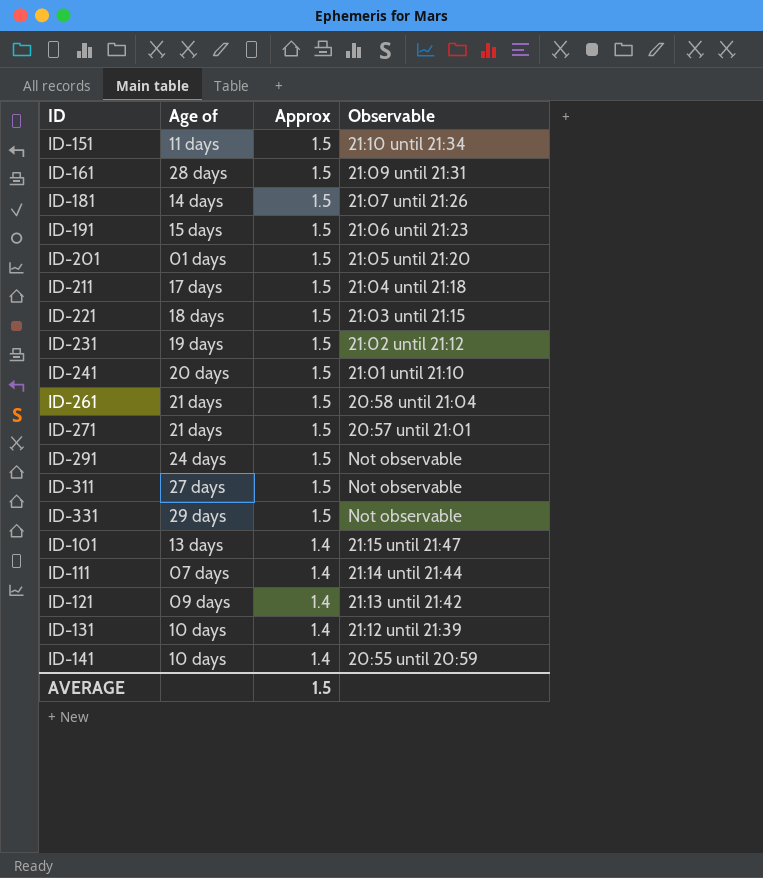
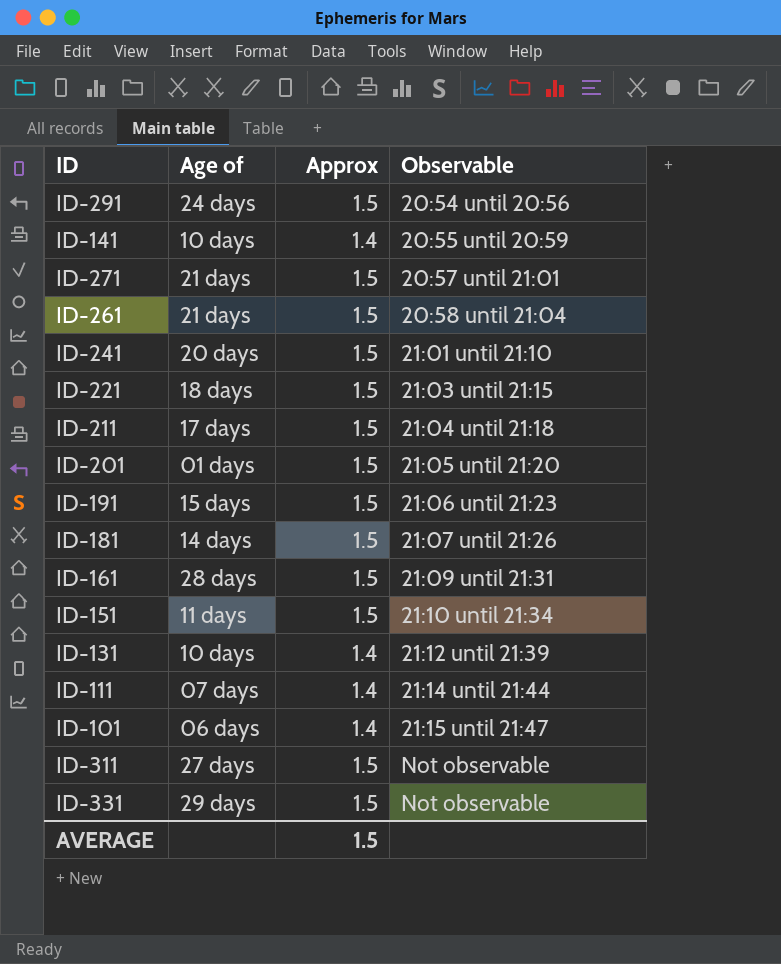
row order: Approx descending -> Observable ascending
row ID-231: 19 days | 1.5 | 21:02 until 21:12 -> none
row ID-121: 09 days | 1.4 | 21:13 until 21:42 -> none
ID-291 | Observable: Not observable -> 20:54 until 20:56
ID-101 | Age of: 13 days -> 06 days

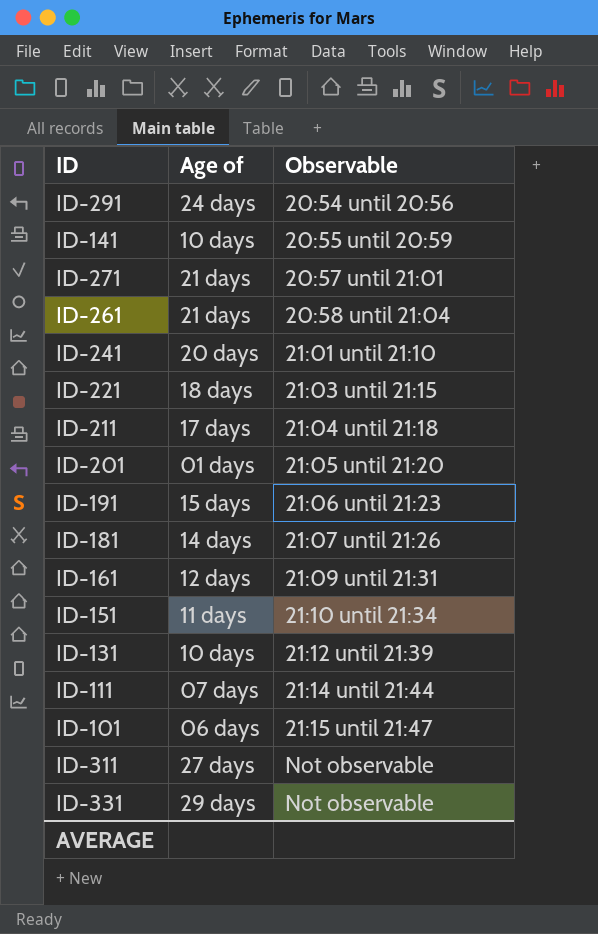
column Approx | position: 3 -> none
ID-161 | Age of: 28 days -> 12 days

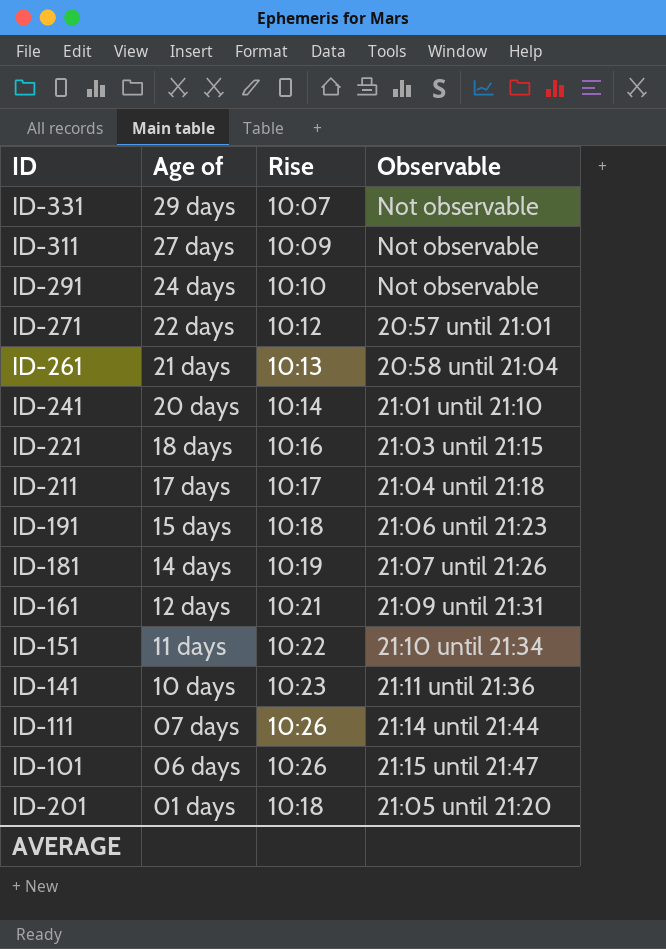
row order: Observable ascending -> Age of descending
column Rise | position: none -> 3
row ID-131: 10 days | 21:12 until 21:39 -> none
ID-291 | Observable: 20:54 until 20:56 -> Not observable
ID-271 | Age of: 21 days -> 22 days
ID-141 | Observable: 20:55 until 20:59 -> 21:11 until 21:36

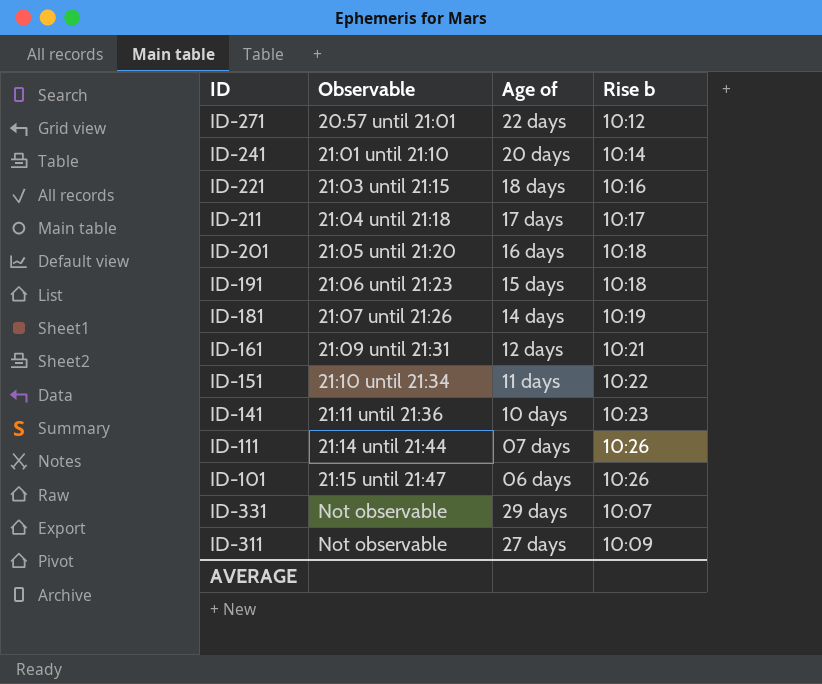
row order: Age of descending -> Observable ascending
column Observable | position: 4 -> 2
column name: Rise -> Rise b
row ID-291: 24 days | 10:10 | Not observable -> none
row ID-261: 21 days | 10:13 | 20:58 until 21:04 -> none
ID-201 | Age of: 01 days -> 16 days

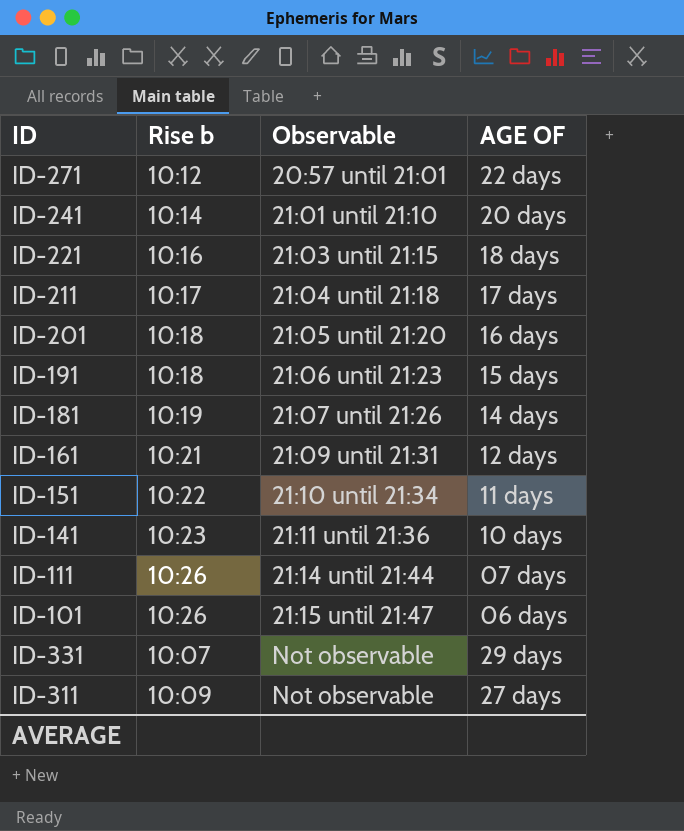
column Rise b | position: 4 -> 2
column name: Age of -> AGE OF

